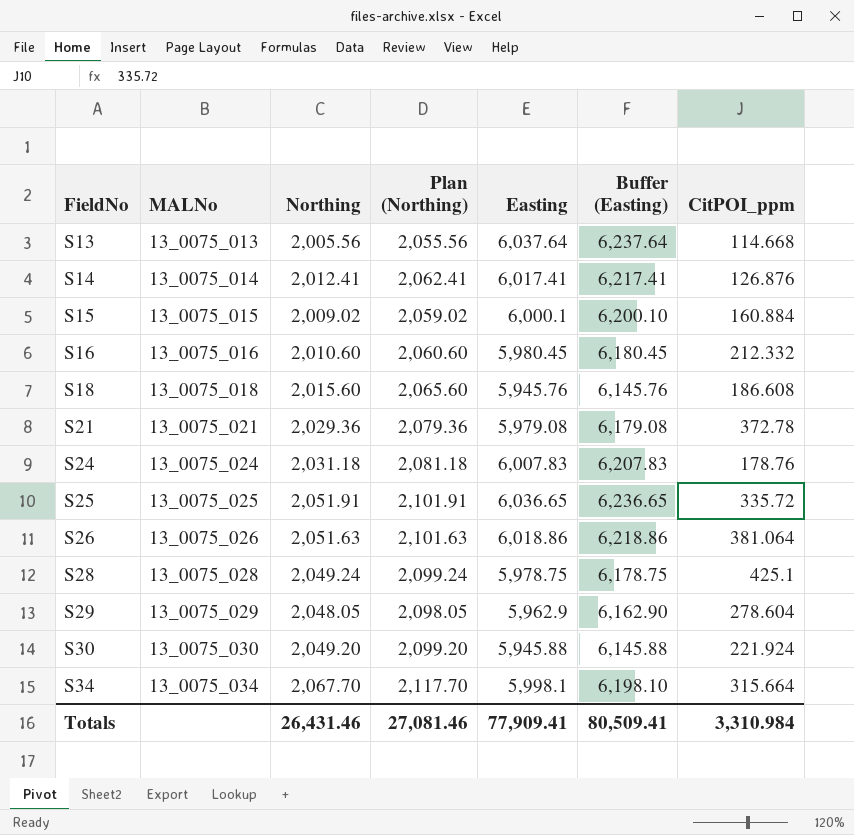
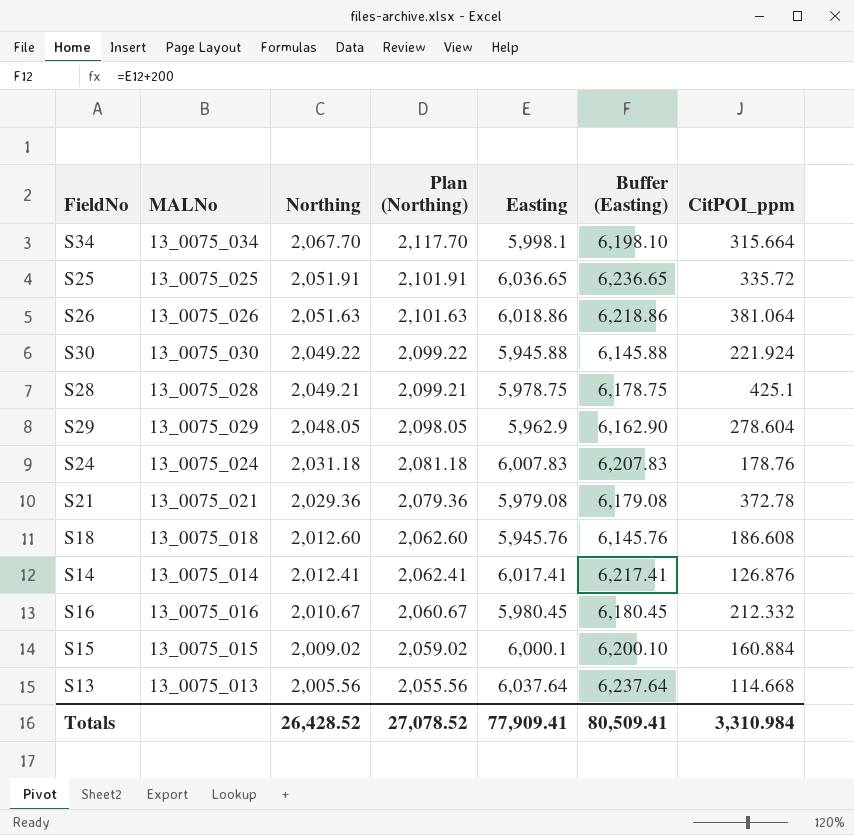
row order: FieldNo ascending -> Northing descending
S30 | Northing: 2,049.20 -> 2,049.22
S30 | Plan (Northing): 2,099.20 -> 2,099.22
S28 | Northing: 2,049.24 -> 2,049.21
S28 | Plan (Northing): 2,099.24 -> 2,099.21
S18 | Northing: 2,015.60 -> 2,012.60
S18 | Plan (Northing): 2,065.60 -> 2,062.60
S16 | Northing: 2,010.60 -> 2,010.67
S16 | Plan (Northing): 2,060.60 -> 2,060.67
Totals | Northing: 26,431.46 -> 26,428.52
Totals | Plan (Northing): 27,081.46 -> 27,078.52

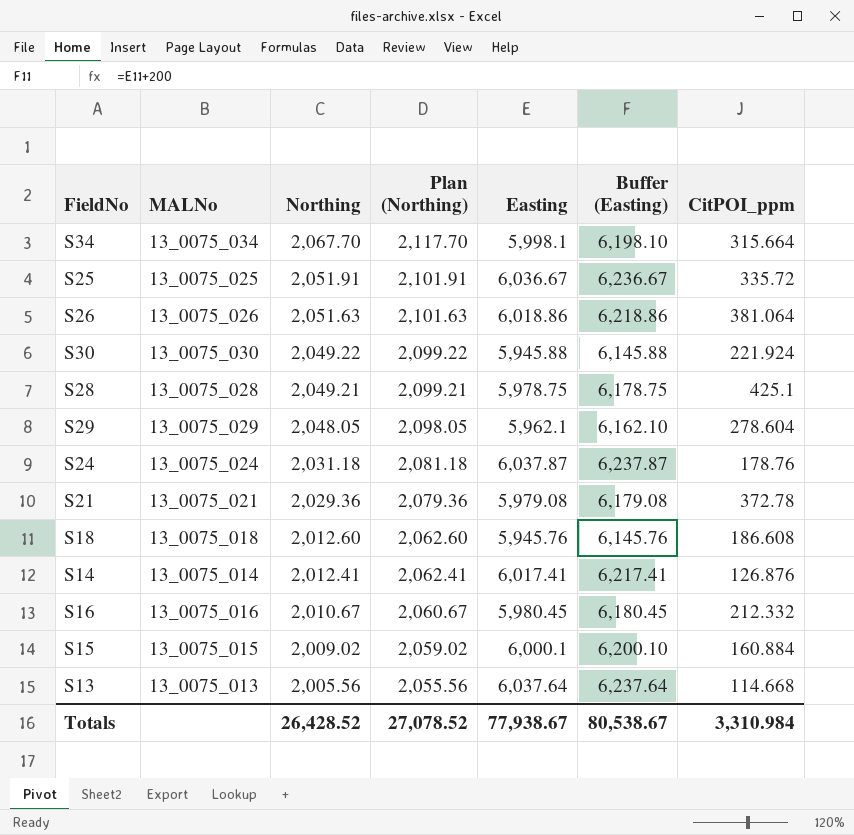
S25 | Easting: 6,036.65 -> 6,036.67
S25 | Buffer (Easting): 6,236.65 -> 6,236.67
S29 | Easting: 5,962.9 -> 5,962.1
S29 | Buffer (Easting): 6,162.90 -> 6,162.10
S24 | Easting: 6,007.83 -> 6,037.87
S24 | Buffer (Easting): 6,207.83 -> 6,237.87
Totals | Easting: 77,909.41 -> 77,938.67
Totals | Buffer (Easting): 80,509.41 -> 80,538.67

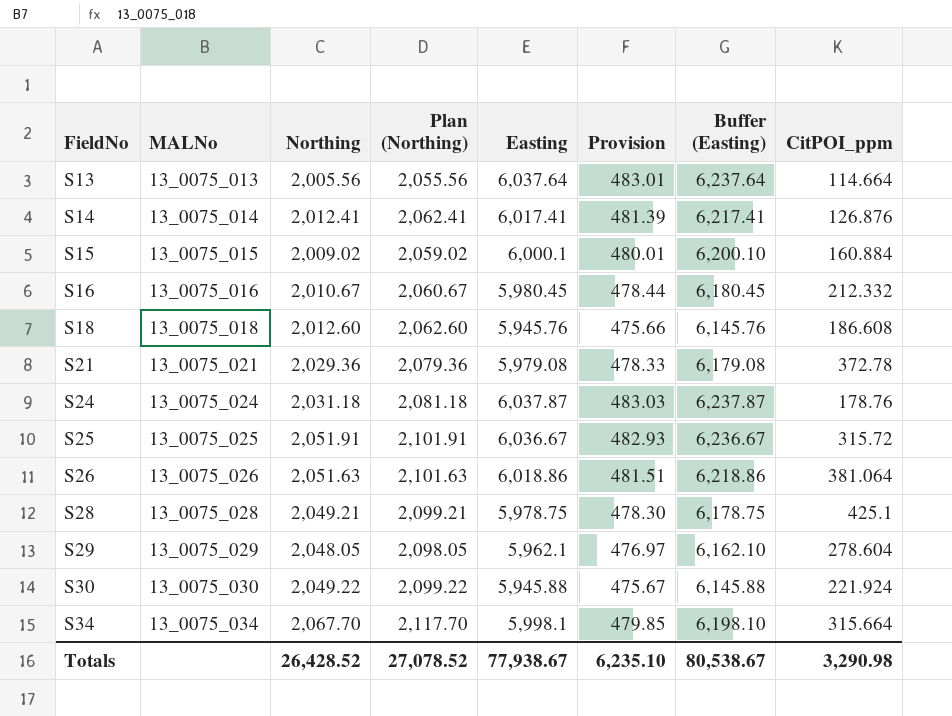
row order: Northing descending -> FieldNo ascending
column Provision | formula: none -> [Easting] * 0.08
S13 | CitPOI_ppm: 114.668 -> 114.664
S25 | CitPOI_ppm: 335.72 -> 315.72
Totals | CitPOI_ppm: 3,310.984 -> 3,290.98

